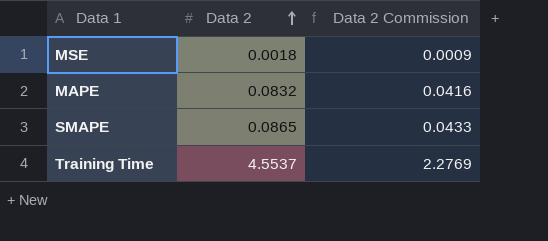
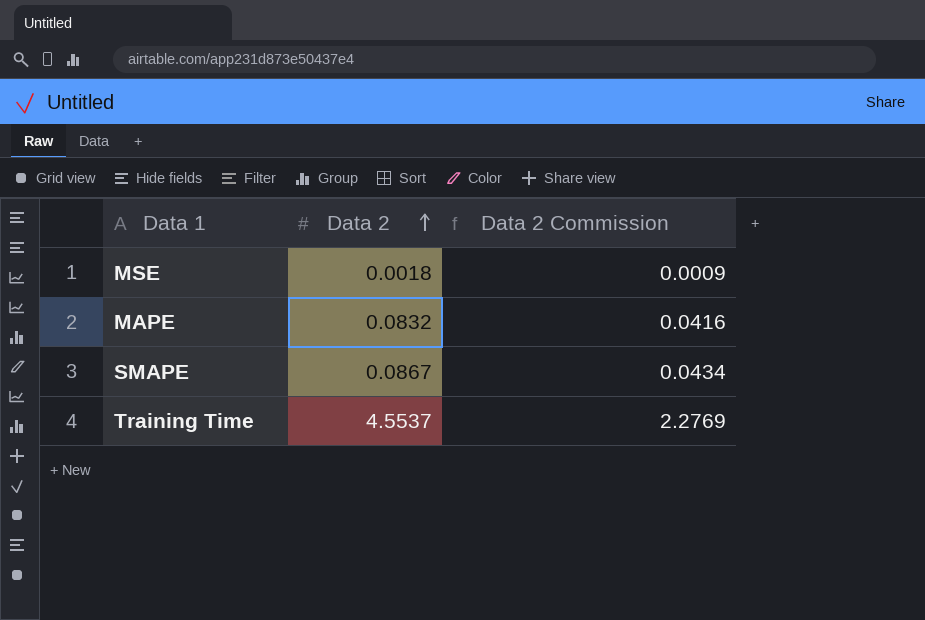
SMAPE | Data 2: 0.0865 -> 0.0867
SMAPE | Data 2 Commission: 0.0433 -> 0.0434

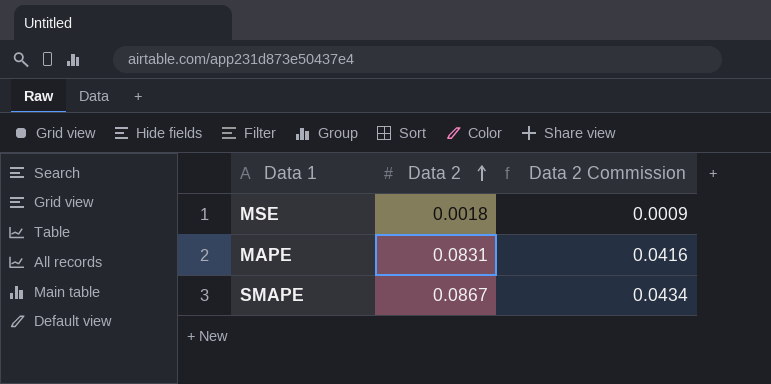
row Training Time: 4.5537 | 2.2769 -> none
MAPE | Data 2: 0.0832 -> 0.0831

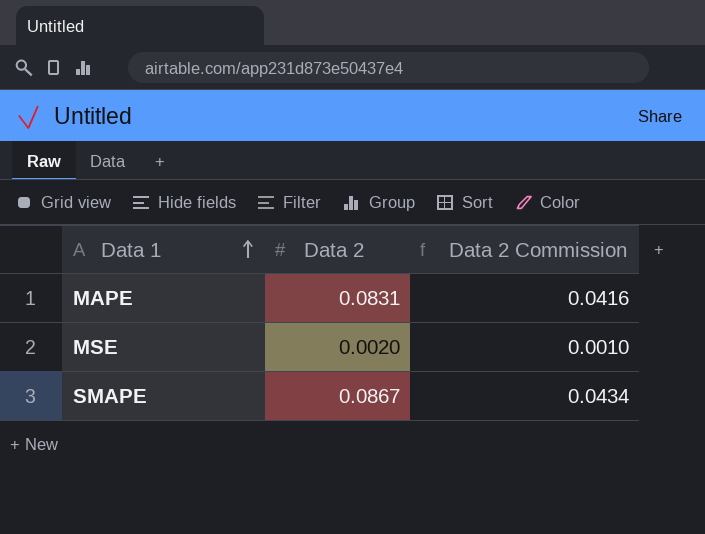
row order: Data 2 ascending -> Data 1 ascending
MSE | Data 2: 0.0018 -> 0.0020
MSE | Data 2 Commission: 0.0009 -> 0.0010

